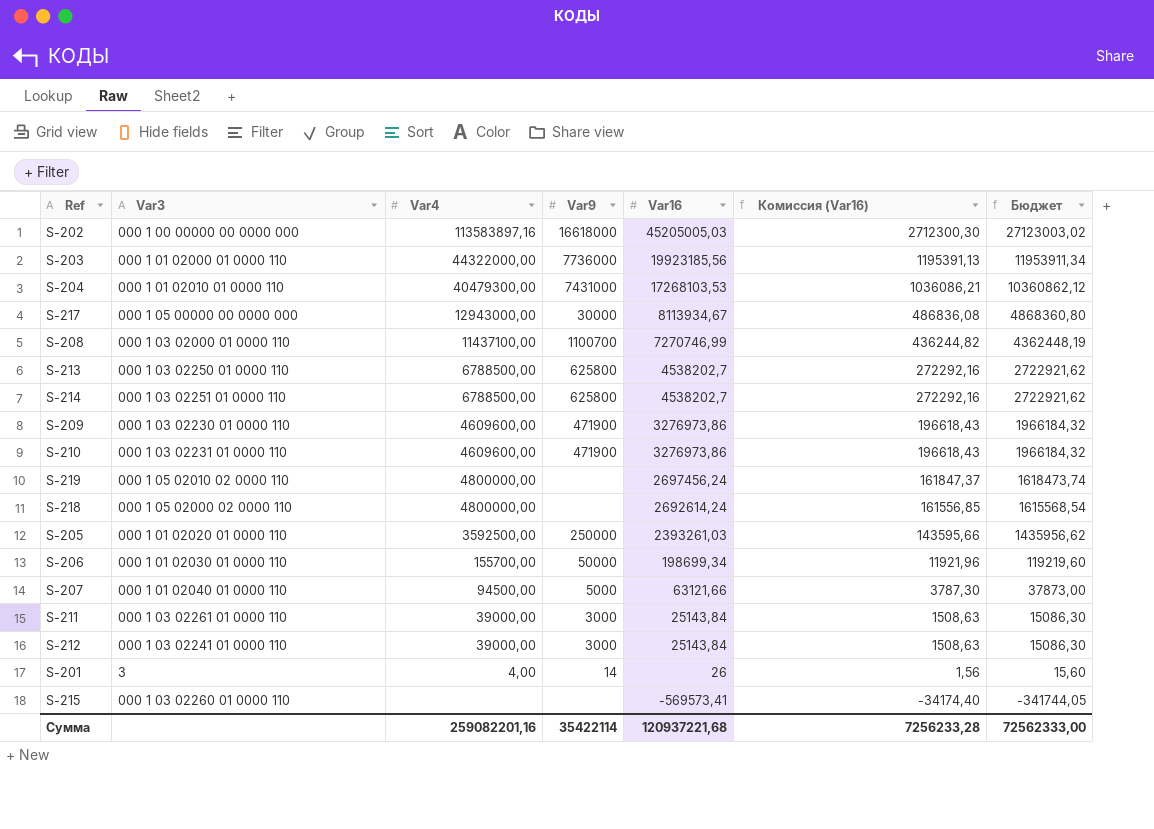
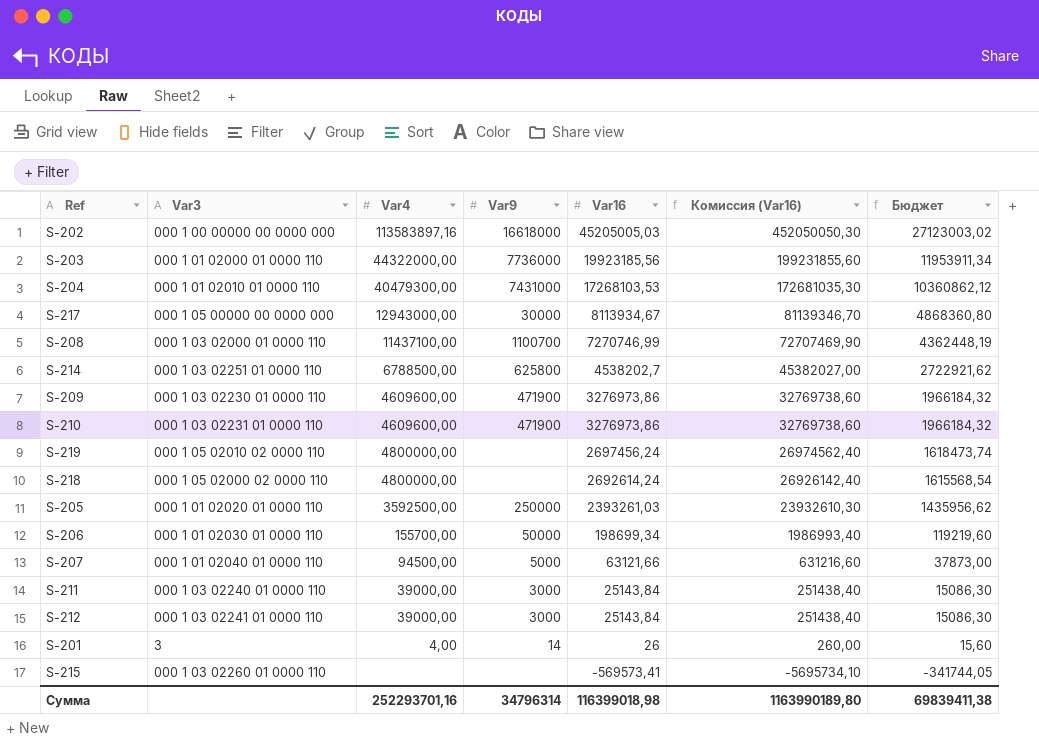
column Комиссия (Var16) | formula: [Var16] * 0,06 -> [Var16] * 10
row S-213: 000 1 03 02250 01 0000 110 | 6788500,00 | 625800 | 4538202,7 | 272292,16 | 2722921,62 -> none
S-211 | Var3: 000 1 03 02261 01 0000 110 -> 000 1 03 02240 01 0000 110
Сумма | Var4: 259082201,16 -> 252293701,16
Сумма | Var9: 35422114 -> 34796314
Сумма | Var16: 120937221,68 -> 116399018,98
Сумма | Комиссия (Var16): 7256233,28 -> 1163990189,80
Сумма | Бюджет: 72562333,00 -> 69839411,38

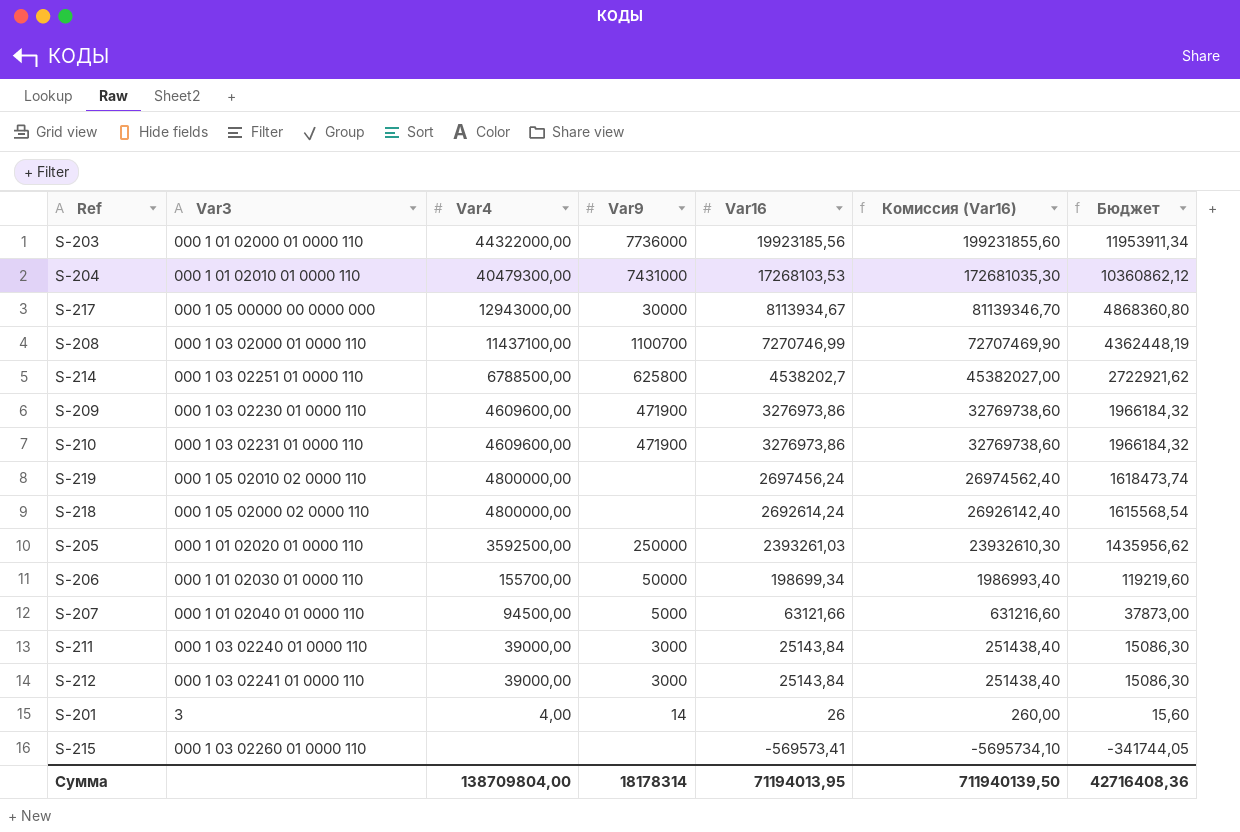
row S-202: 000 1 00 00000 00 0000 000 | 113583897,16 | 16618000 | 45205005,03 | 452050050,30 | 27123003,02 -> none
Сумма | Var4: 252293701,16 -> 138709804,00
Сумма | Var9: 34796314 -> 18178314
Сумма | Var16: 116399018,98 -> 71194013,95
Сумма | Комиссия (Var16): 1163990189,80 -> 711940139,50
Сумма | Бюджет: 69839411,38 -> 42716408,36

